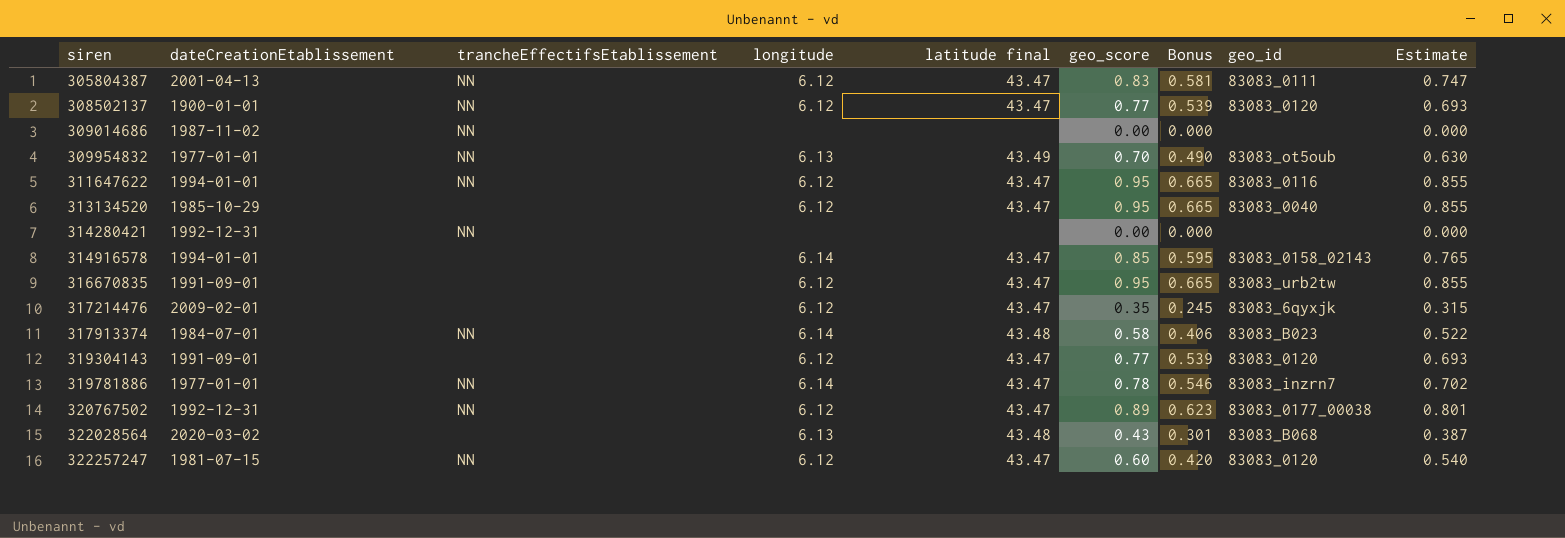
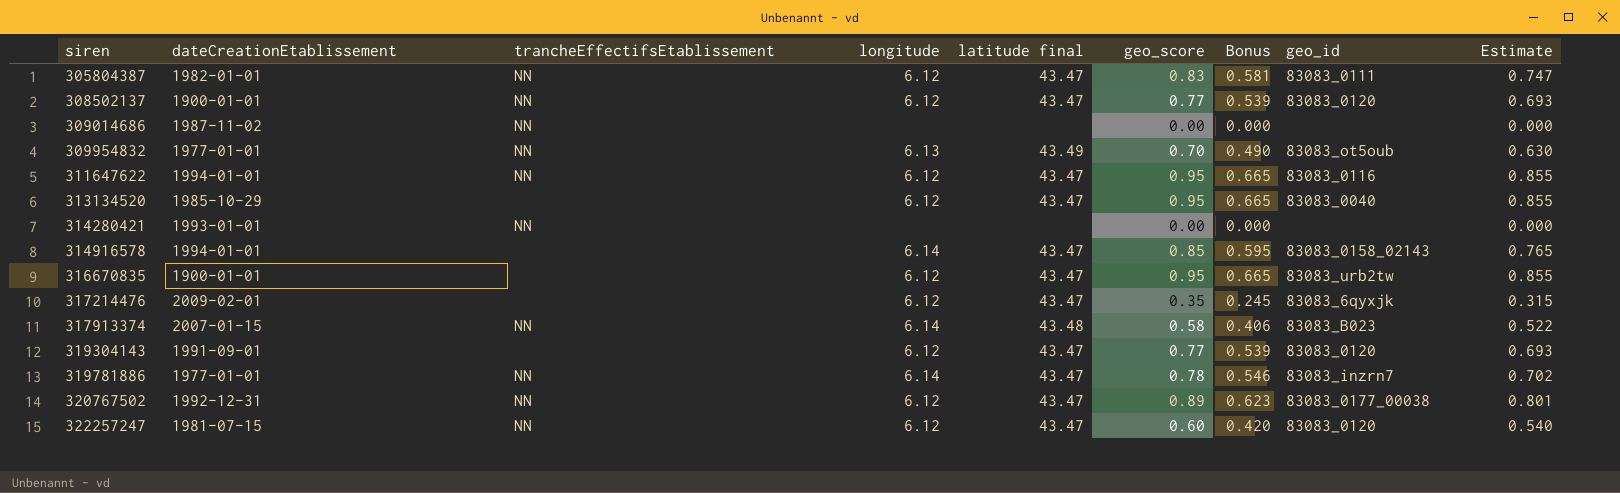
row 322028564: 2020-03-02 | none | 6.13 | 43.48 | 0.43 | 0.301 | 83083_B068 | 0.387 -> none
305804387 | dateCreationEtablissement: 2001-04-13 -> 1982-01-01
314280421 | dateCreationEtablissement: 1992-12-31 -> 1993-01-01
316670835 | dateCreationEtablissement: 1991-09-01 -> 1900-01-01
317913374 | dateCreationEtablissement: 1984-07-01 -> 2007-01-15

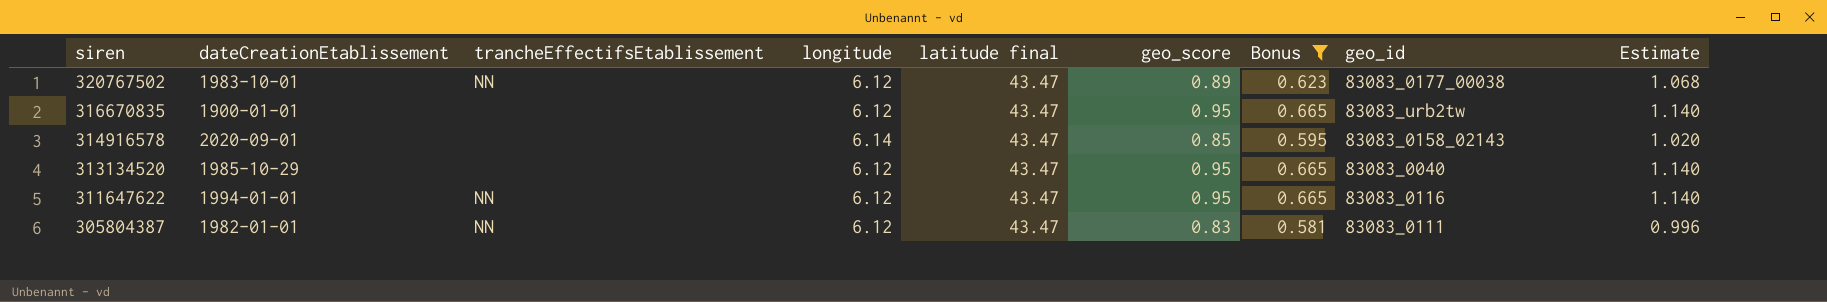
filter: none -> Bonus >= 0.581
row order: siren ascending -> siren descending
column Estimate | formula: [geo_score] * 0.9 -> [geo_score] * 1.2
320767502 | dateCreationEtablissement: 1992-12-31 -> 1983-10-01
314916578 | dateCreationEtablissement: 1994-01-01 -> 2020-09-01

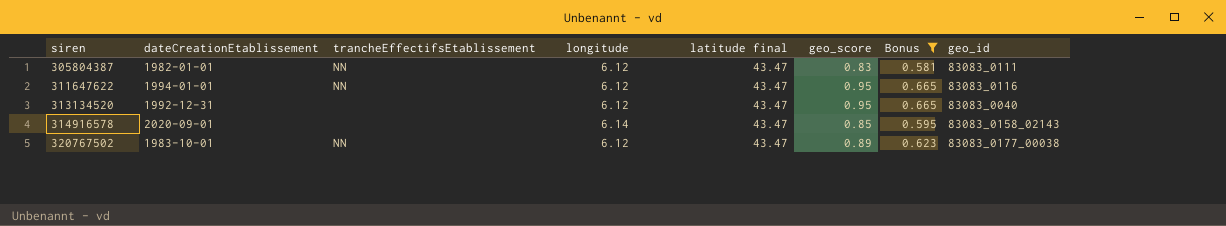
row order: siren descending -> siren ascending
column Estimate | formula: [geo_score] * 1.2 -> none
row 316670835: 1900-01-01 | none | 6.12 | 43.47 | 0.95 | 0.665 | 83083_urb2tw | 1.140 -> none
313134520 | dateCreationEtablissement: 1985-10-29 -> 1992-12-31

